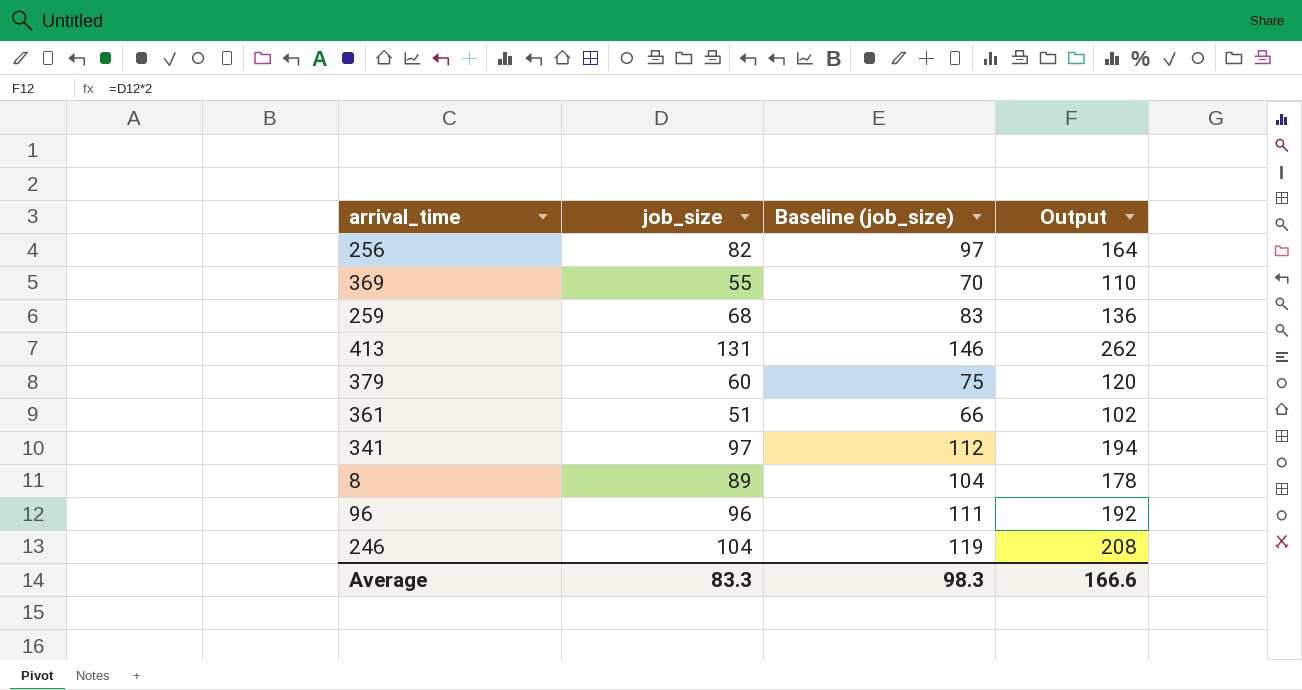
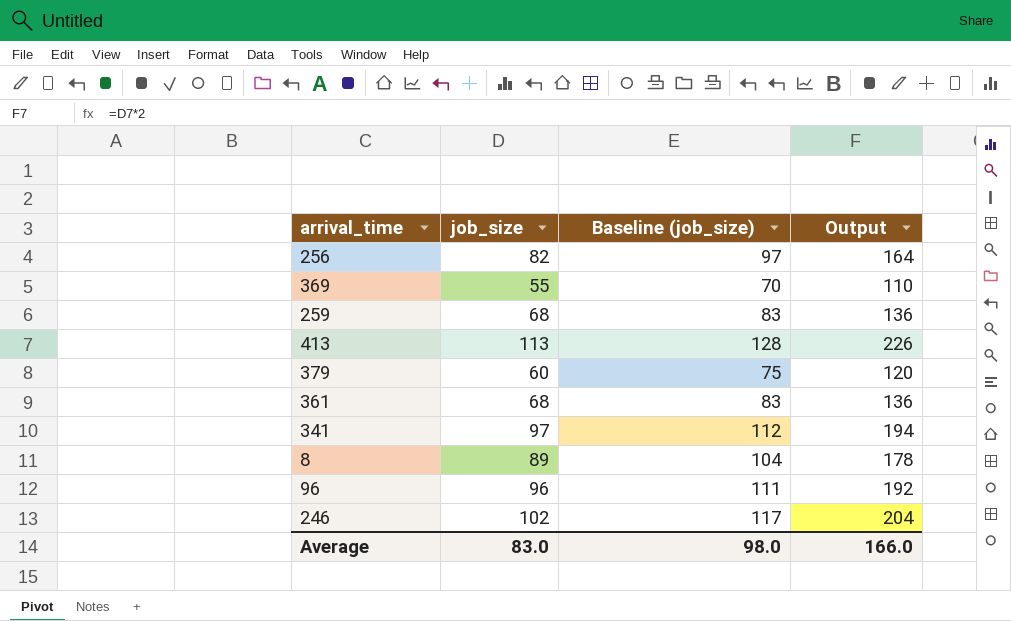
413 | job_size: 131 -> 113
413 | Baseline (job_size): 146 -> 128
413 | Output: 262 -> 226
361 | job_size: 51 -> 68
361 | Baseline (job_size): 66 -> 83
361 | Output: 102 -> 136
246 | job_size: 104 -> 102
246 | Baseline (job_size): 119 -> 117
246 | Output: 208 -> 204
Average | job_size: 83.3 -> 83.0
Average | Baseline (job_size): 98.3 -> 98.0
Average | Output: 166.6 -> 166.0

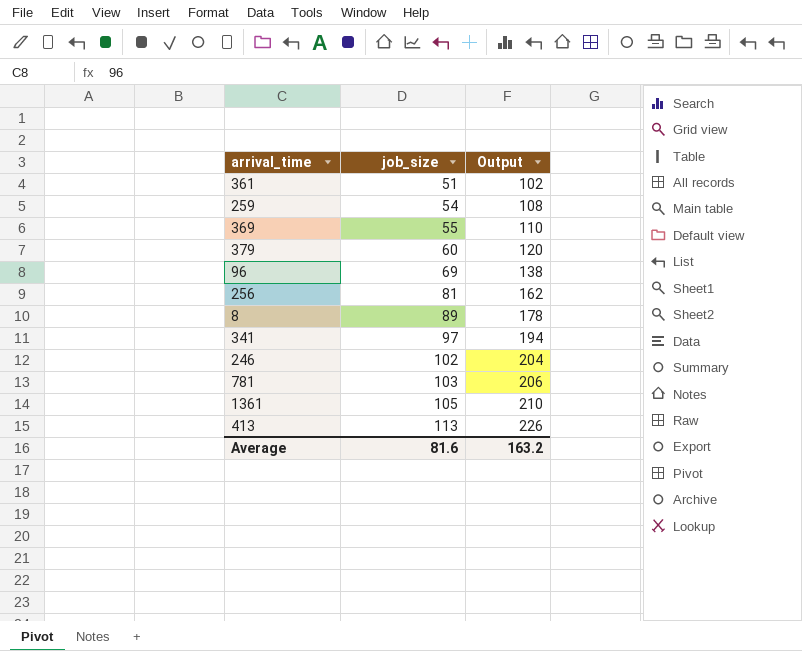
row order: none -> job_size ascending
column Baseline (job_size) | formula: [job_size] + 15 -> none
361 | job_size: 68 -> 51
361 | Output: 136 -> 102
259 | job_size: 68 -> 54
259 | Output: 136 -> 108
96 | job_size: 96 -> 69
96 | Output: 192 -> 138
256 | job_size: 82 -> 81
256 | Output: 164 -> 162
row 781: none -> 103 | 206
row 1361: none -> 105 | 210
Average | job_size: 83.0 -> 81.6
Average | Output: 166.0 -> 163.2

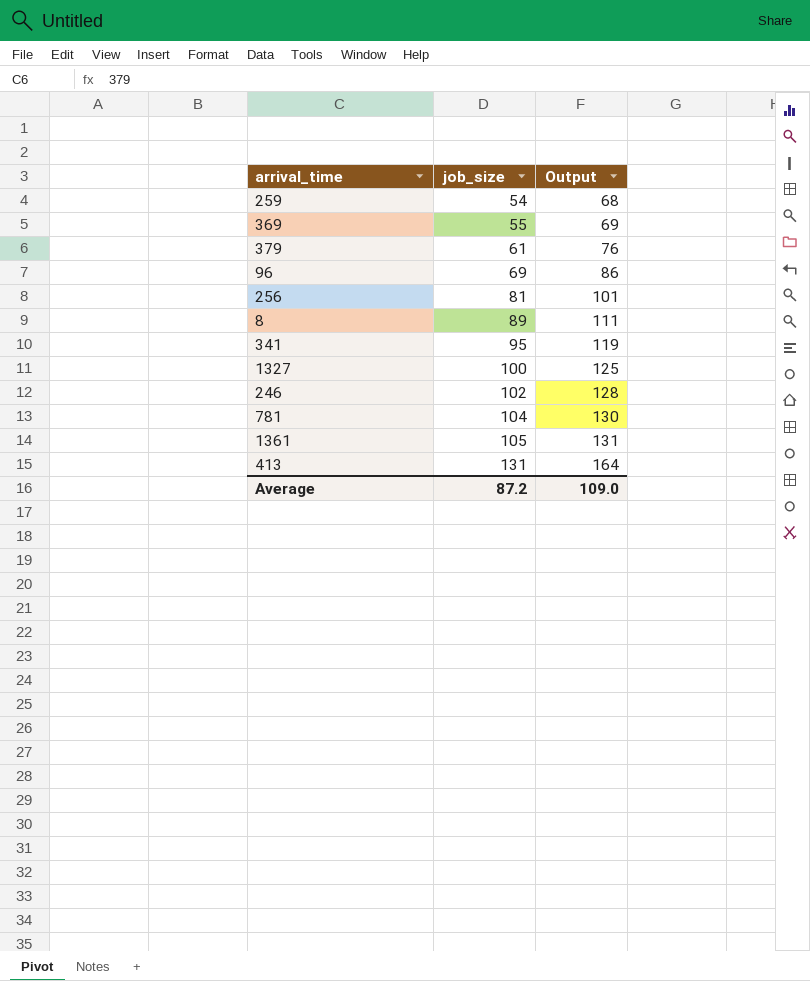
column Output | formula: [job_size] * 2 -> [job_size] * 1.25
row 361: 51 | 102 -> none
379 | job_size: 60 -> 61
341 | job_size: 97 -> 95
row 1327: none -> 100 | 125
781 | job_size: 103 -> 104
413 | job_size: 113 -> 131
Average | job_size: 81.6 -> 87.2
Average | Output: 163.2 -> 109.0

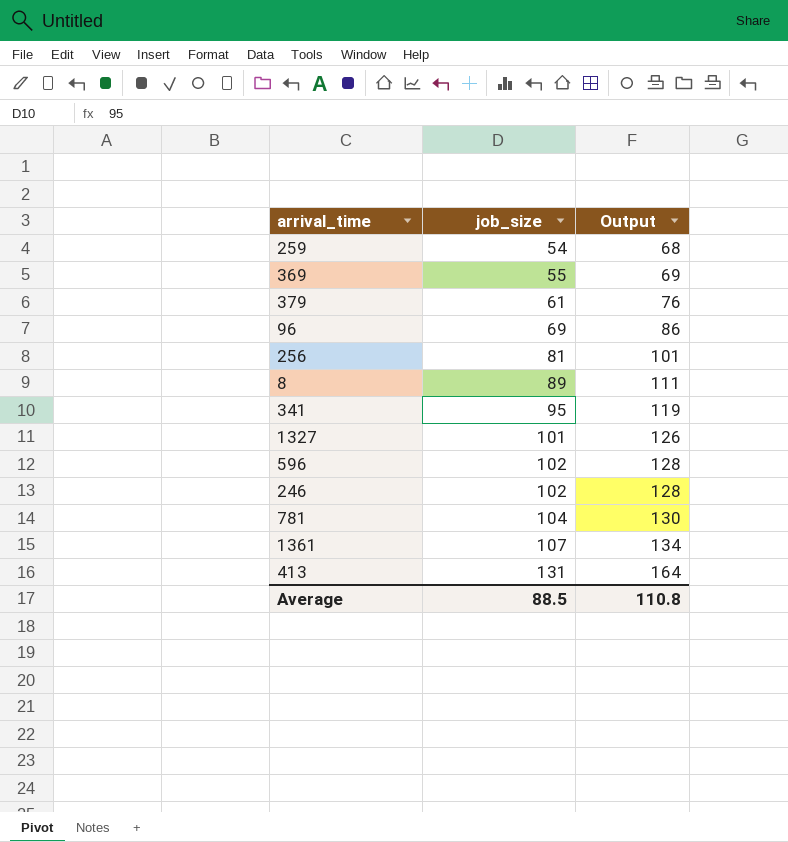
1327 | job_size: 100 -> 101
1327 | Output: 125 -> 126
row 596: none -> 102 | 128
1361 | job_size: 105 -> 107
1361 | Output: 131 -> 134
Average | job_size: 87.2 -> 88.5
Average | Output: 109.0 -> 110.8

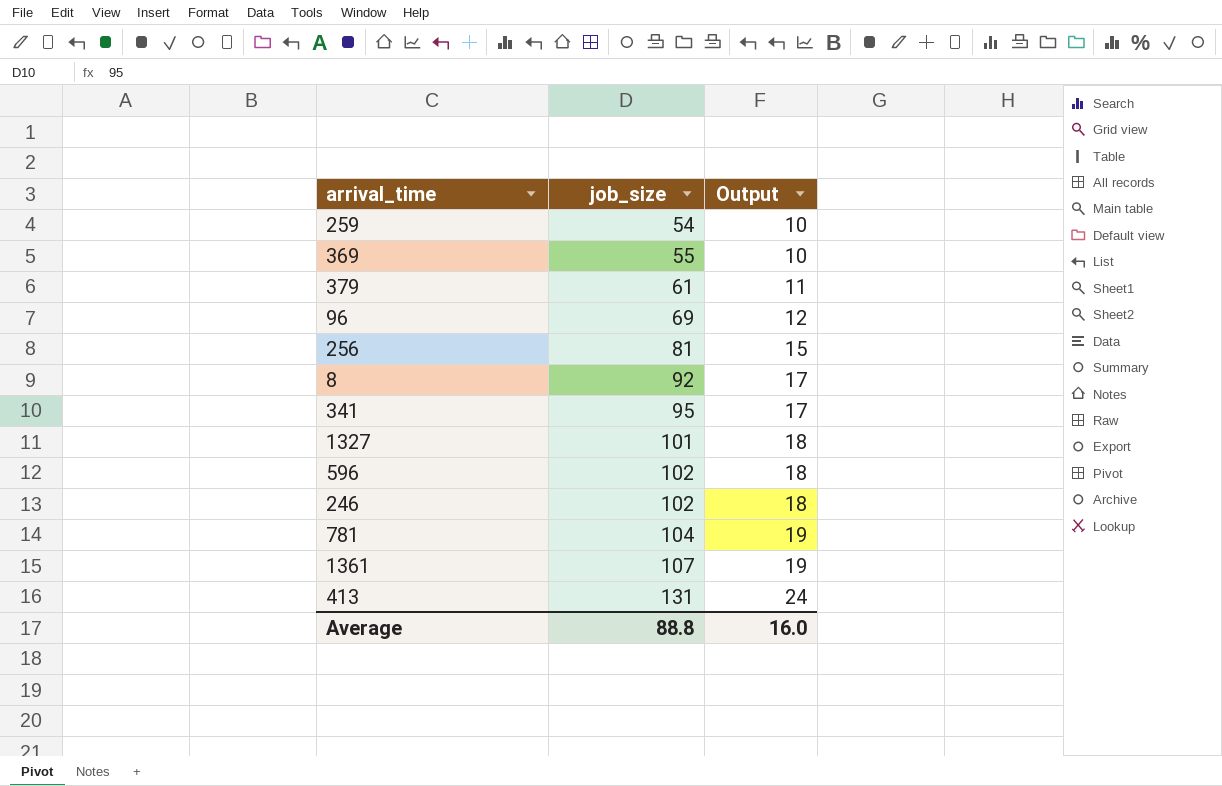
column Output | formula: [job_size] * 1.25 -> [job_size] * 0.18
8 | job_size: 89 -> 92
Average | job_size: 88.5 -> 88.8
Average | Output: 110.8 -> 16.0

